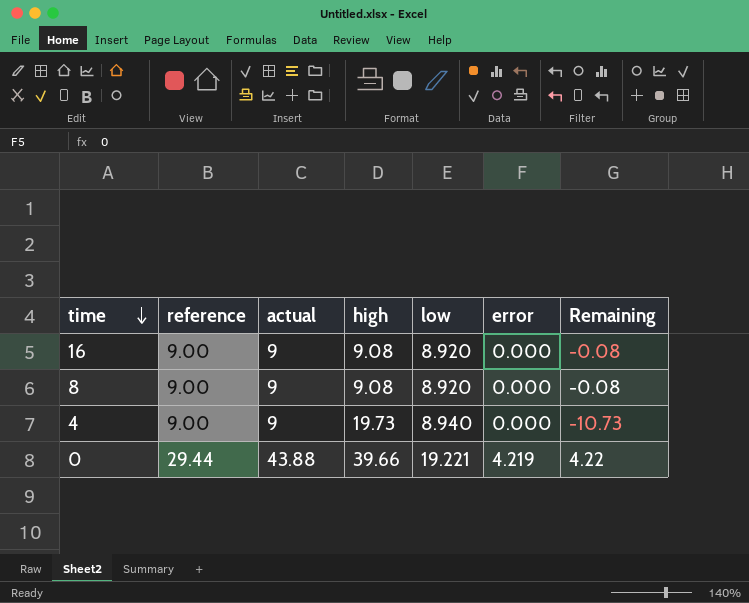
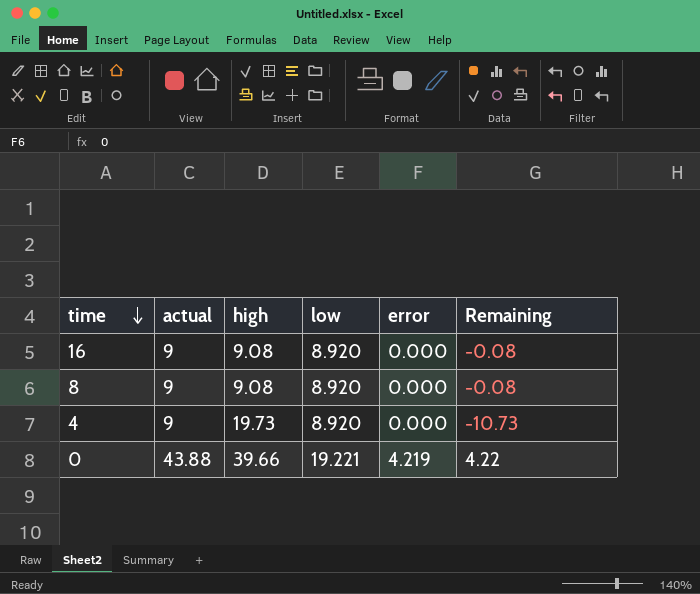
column reference | position: 2 -> none
4 | low: 8.940 -> 8.920

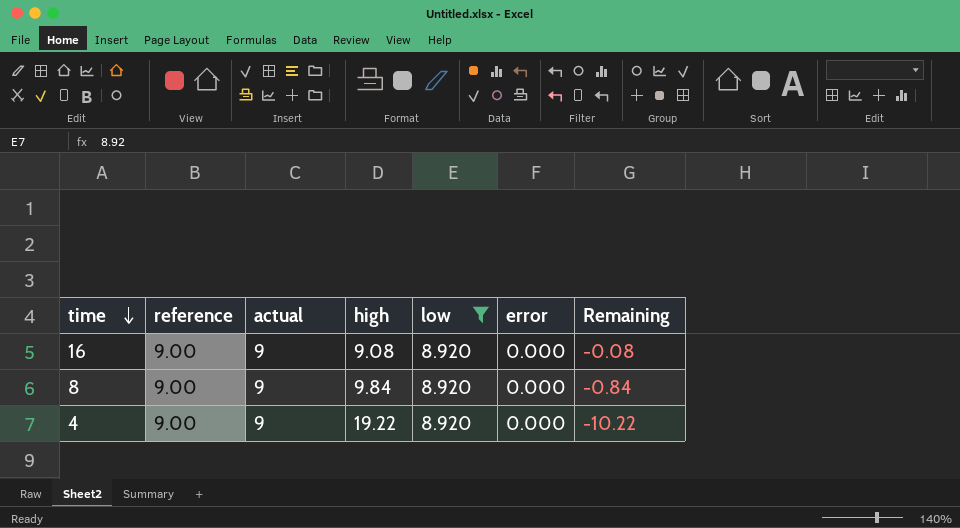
filter: none -> low = 8.920
column reference | position: none -> 2
8 | high: 9.08 -> 9.84
8 | Remaining: -0.08 -> -0.84
4 | high: 19.73 -> 19.22
4 | Remaining: -10.73 -> -10.22

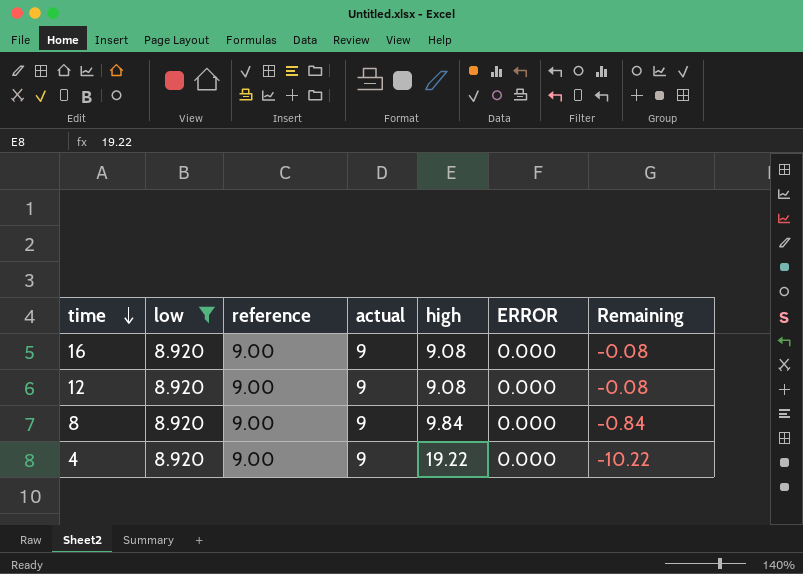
column low | position: 5 -> 2
column name: error -> ERROR
row 12: none -> 8.920 | 9.00 | 9 | 9.08 | 0.000 | -0.08

